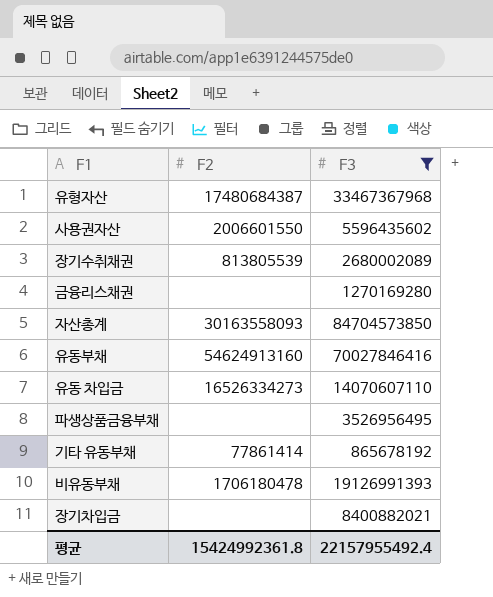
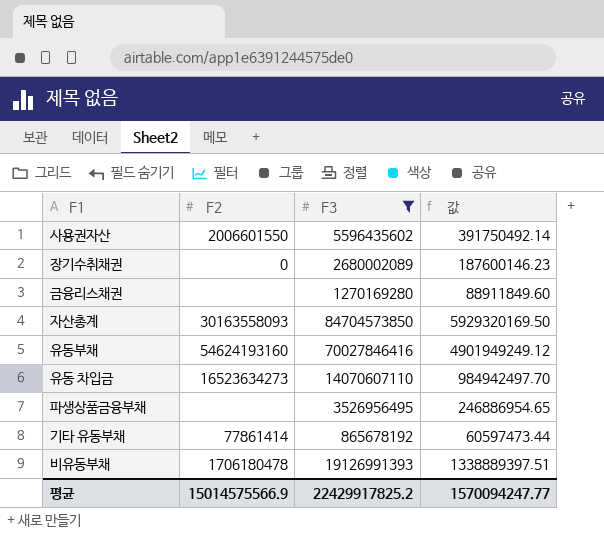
column 값 | formula: none -> [F3] * 0.07
row 유형자산: 17480684387 | 33467367968 -> none
row 장기차입금: none | 8400882021 -> none
장기수취채권 | F2: 813805539 -> 0
유동부채 | F2: 54624913160 -> 54624193160
유동 차입금 | F2: 16526334273 -> 16523634273
평균 | F2: 15424992361.8 -> 15014575566.9
평균 | F3: 22157955492.4 -> 22429917825.2

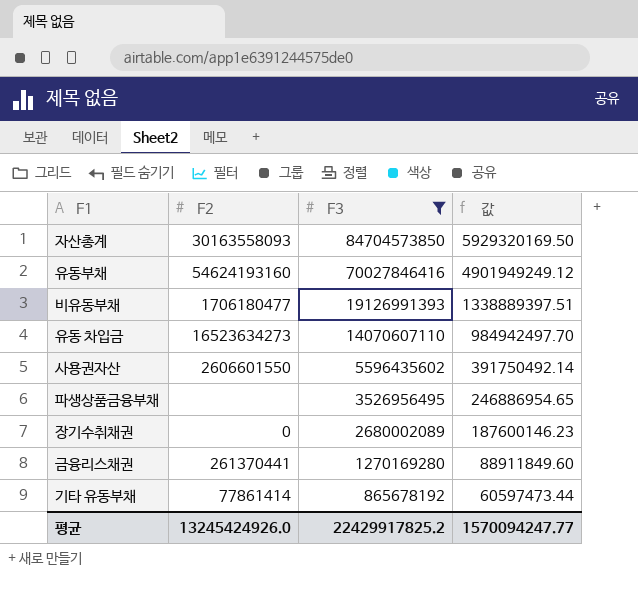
row order: none -> F3 descending
비유동부채 | F2: 1706180478 -> 1706180477
사용권자산 | F2: 2006601550 -> 2606601550
금융리스채권 | F2: none -> 261370441
평균 | F2: 15014575566.9 -> 13245424926.0

